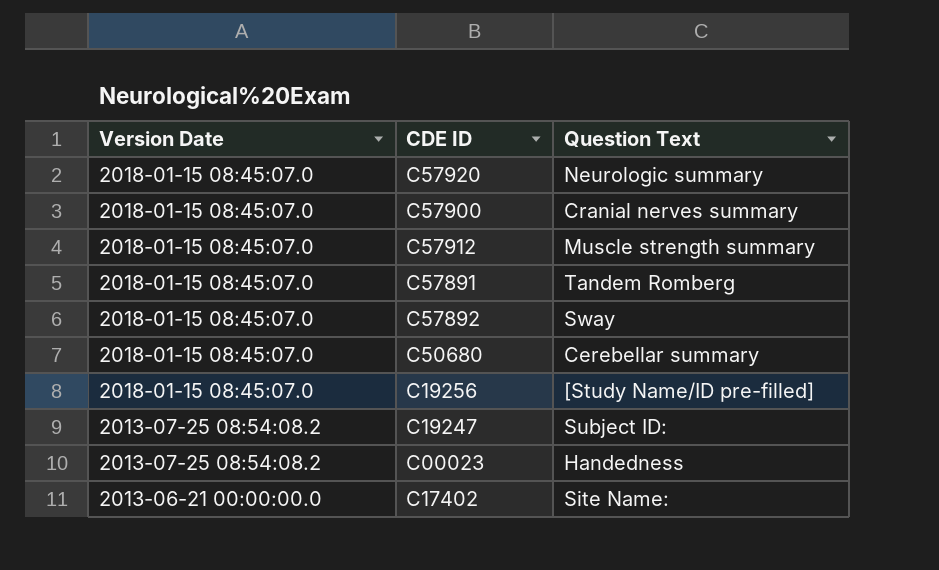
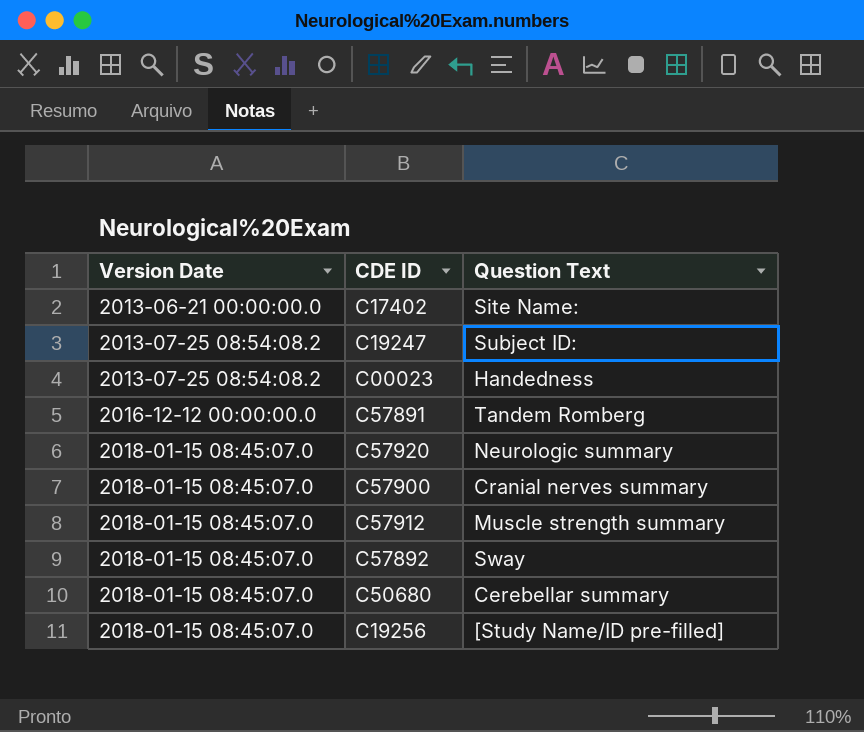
row order: Version Date descending -> Version Date ascending
C57891 | Version Date: 2018-01-15 08:45:07.0 -> 2016-12-12 00:00:00.0

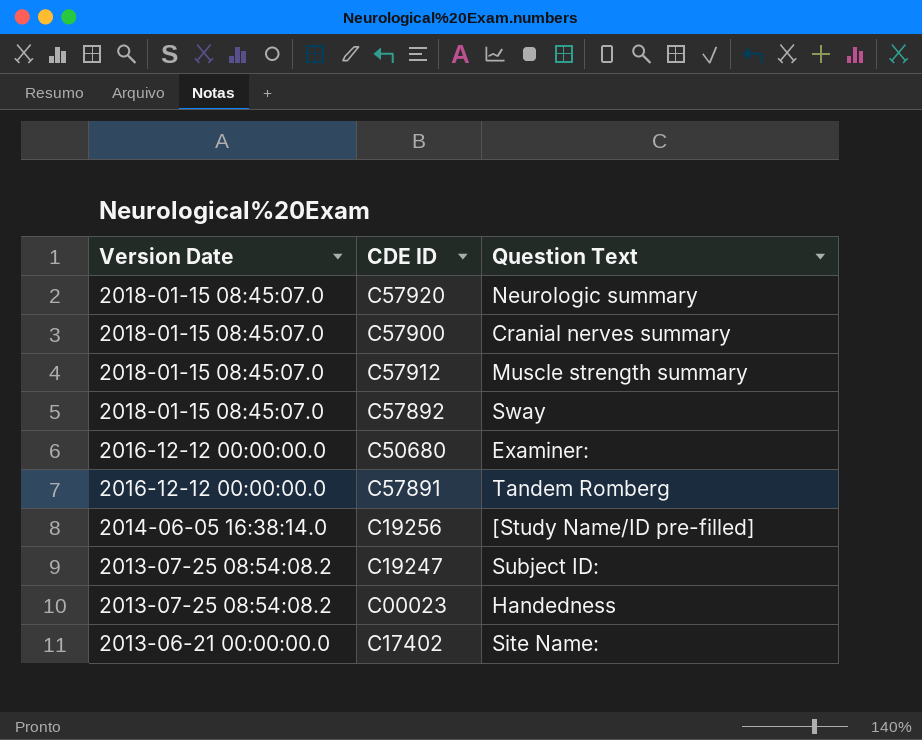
row order: Version Date ascending -> Version Date descending
C50680 | Version Date: 2018-01-15 08:45:07.0 -> 2016-12-12 00:00:00.0
C50680 | Question Text: Cerebellar summary -> Examiner:
C19256 | Version Date: 2018-01-15 08:45:07.0 -> 2014-06-05 16:38:14.0

